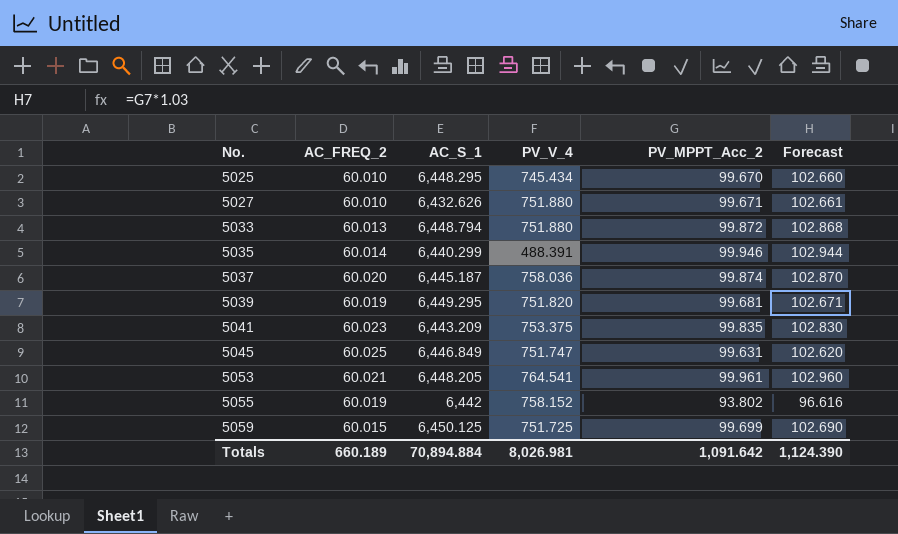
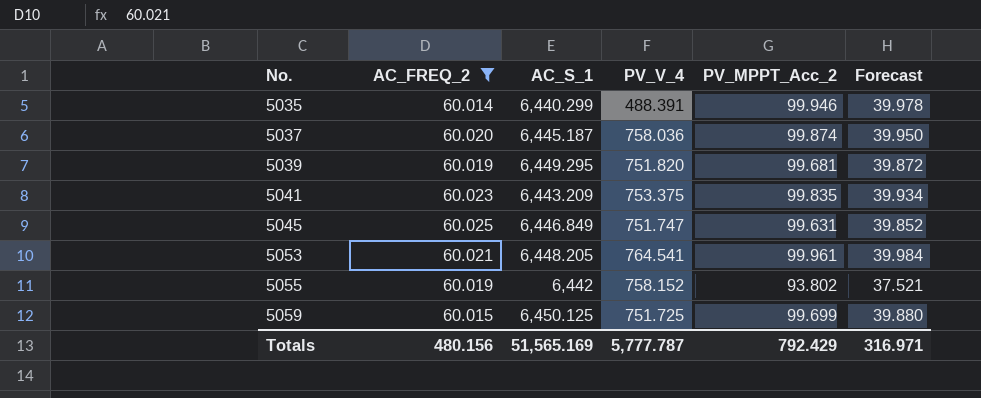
filter: none -> AC_FREQ_2 >= 60.014
column Forecast | formula: [PV_MPPT_Acc_2] * 1.03 -> [PV_MPPT_Acc_2] * 0.4
Totals | AC_FREQ_2: 660.189 -> 480.156
Totals | AC_S_1: 70,894.884 -> 51,565.169
Totals | PV_V_4: 8,026.981 -> 5,777.787
Totals | PV_MPPT_Acc_2: 1,091.642 -> 792.429
Totals | Forecast: 1,124.390 -> 316.971

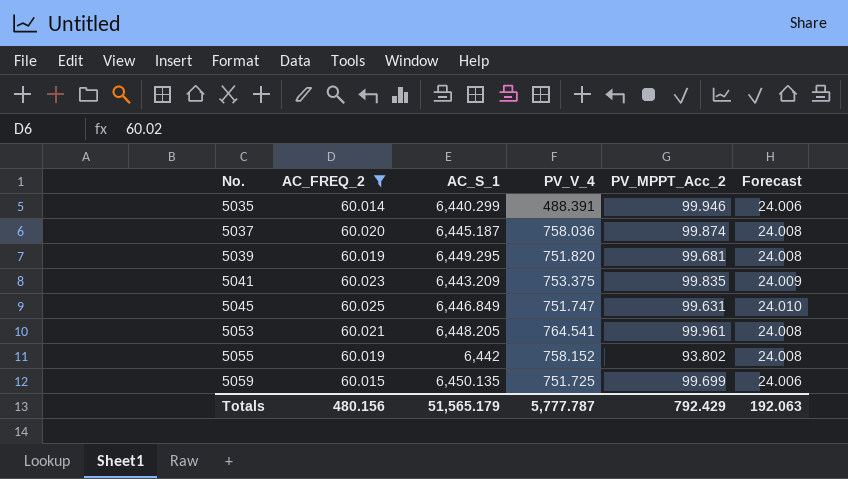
column Forecast | formula: [PV_MPPT_Acc_2] * 0.4 -> [AC_FREQ_2] * 0.4
5059 | AC_S_1: 6,450.125 -> 6,450.135
Totals | AC_S_1: 51,565.169 -> 51,565.179
Totals | Forecast: 316.971 -> 192.063

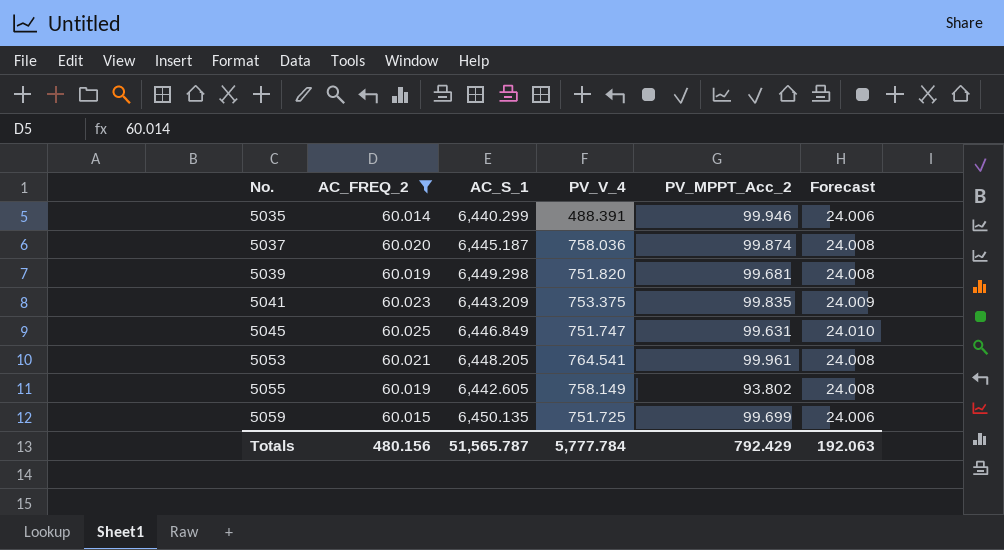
5039 | AC_S_1: 6,449.295 -> 6,449.298
5055 | AC_S_1: 6,442 -> 6,442.605
5055 | PV_V_4: 758.152 -> 758.149
Totals | AC_S_1: 51,565.179 -> 51,565.787
Totals | PV_V_4: 5,777.787 -> 5,777.784

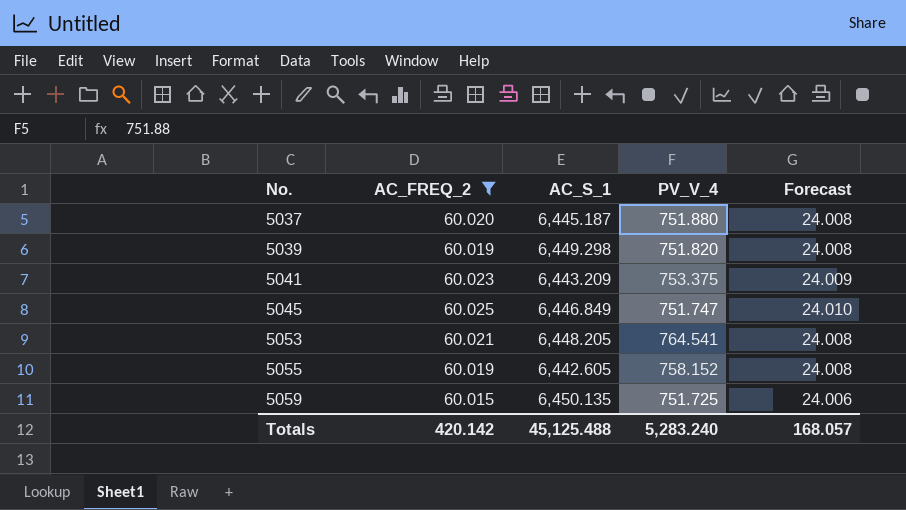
column PV_MPPT_Acc_2 | position: 5 -> none
row 5035: 60.014 | 6,440.299 | 488.391 | 99.946 | 24.006 -> none
5037 | PV_V_4: 758.036 -> 751.880
5055 | PV_V_4: 758.149 -> 758.152
Totals | AC_FREQ_2: 480.156 -> 420.142
Totals | AC_S_1: 51,565.787 -> 45,125.488
Totals | PV_V_4: 5,777.784 -> 5,283.240
Totals | Forecast: 192.063 -> 168.057

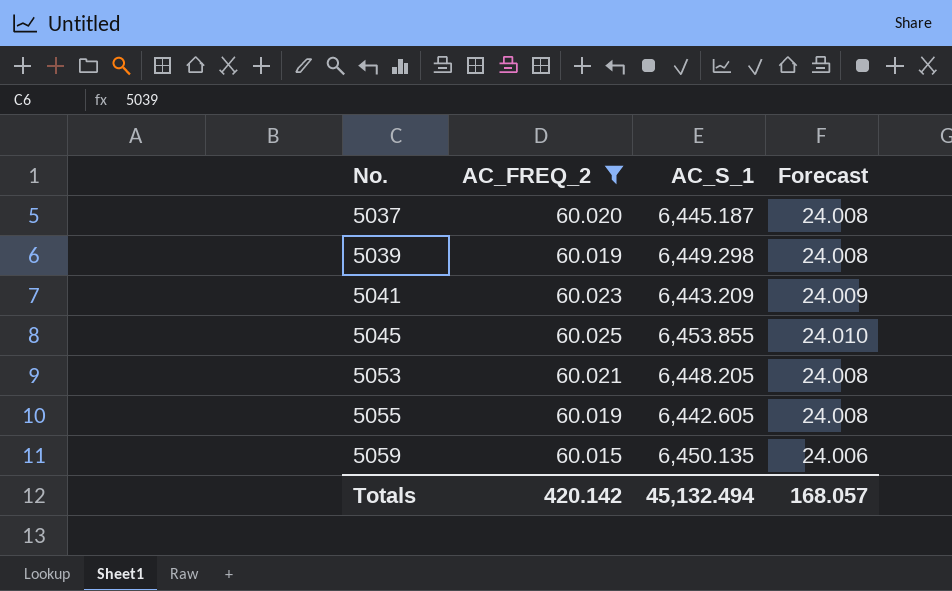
column PV_V_4 | position: 4 -> none
5045 | AC_S_1: 6,446.849 -> 6,453.855
Totals | AC_S_1: 45,125.488 -> 45,132.494

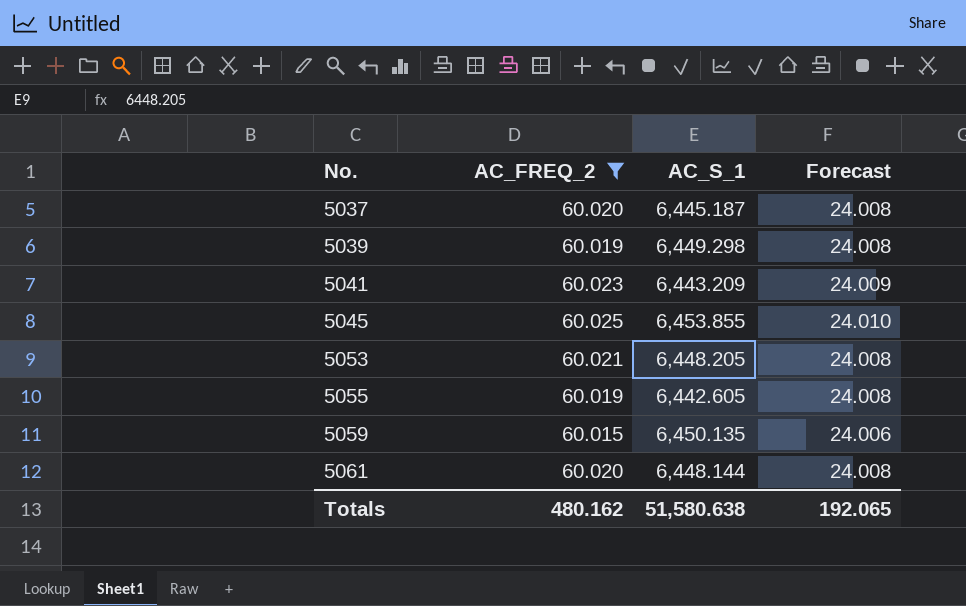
row 5061: none -> 60.020 | 6,448.144 | 24.008
Totals | AC_FREQ_2: 420.142 -> 480.162
Totals | AC_S_1: 45,132.494 -> 51,580.638
Totals | Forecast: 168.057 -> 192.065

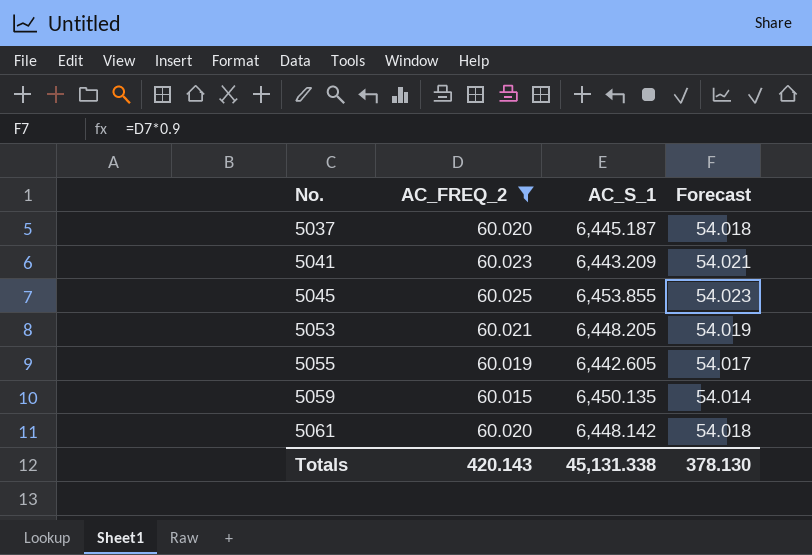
column Forecast | formula: [AC_FREQ_2] * 0.4 -> [AC_FREQ_2] * 0.9
row 5039: 60.019 | 6,449.298 | 24.008 -> none
5061 | AC_S_1: 6,448.144 -> 6,448.142
Totals | AC_FREQ_2: 480.162 -> 420.143
Totals | AC_S_1: 51,580.638 -> 45,131.338
Totals | Forecast: 192.065 -> 378.130

